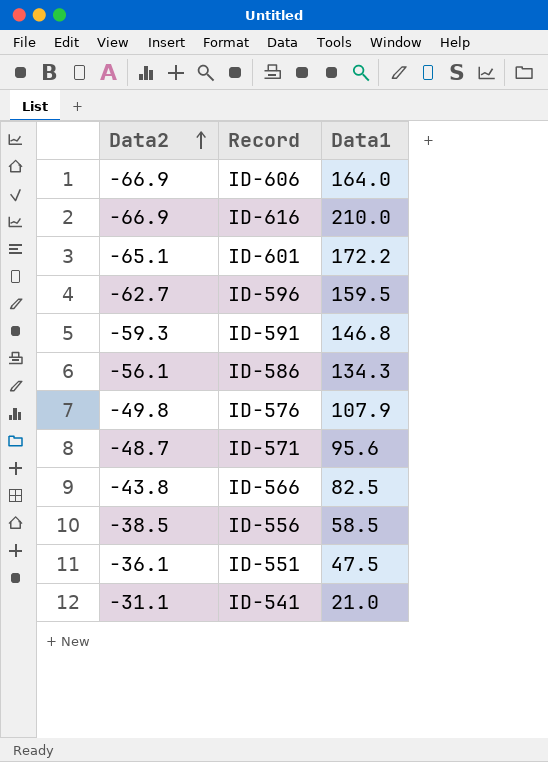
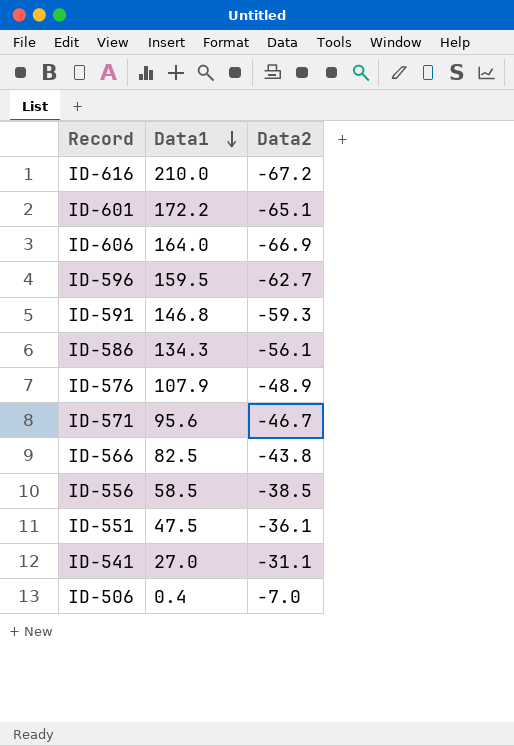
row order: Data2 ascending -> Data1 descending
column Data2 | position: 1 -> 3
ID-616 | Data2: -66.9 -> -67.2
ID-576 | Data2: -49.8 -> -48.9
ID-571 | Data2: -48.7 -> -46.7
ID-541 | Data1: 21.0 -> 27.0
row ID-506: none -> 0.4 | -7.0

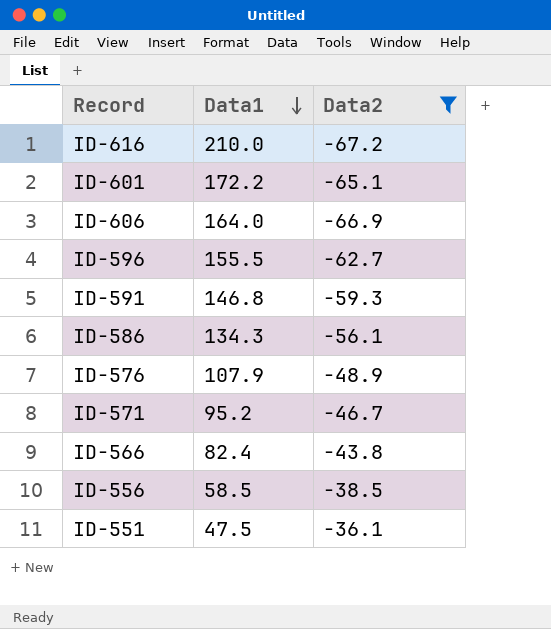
filter: none -> Data2 <= -36.1
ID-596 | Data1: 159.5 -> 155.5
ID-571 | Data1: 95.6 -> 95.2
ID-566 | Data1: 82.5 -> 82.4

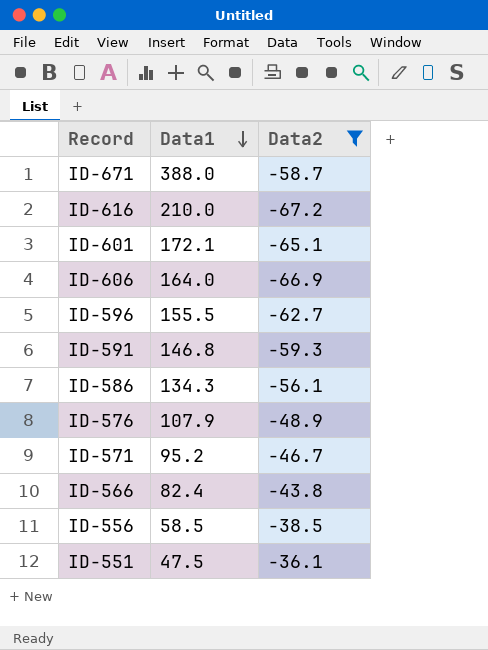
row ID-671: none -> 388.0 | -58.7
ID-601 | Data1: 172.2 -> 172.1

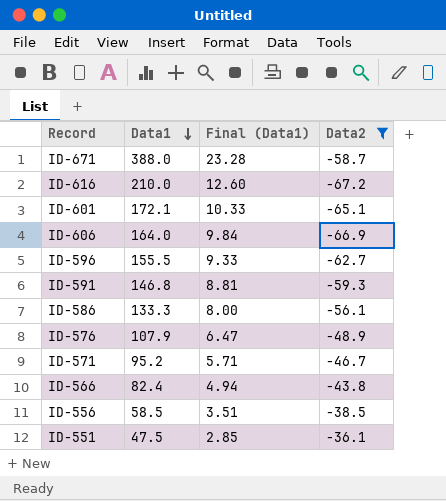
column Final (Data1) | formula: none -> [Data1] * 0.06
ID-586 | Data1: 134.3 -> 133.3

